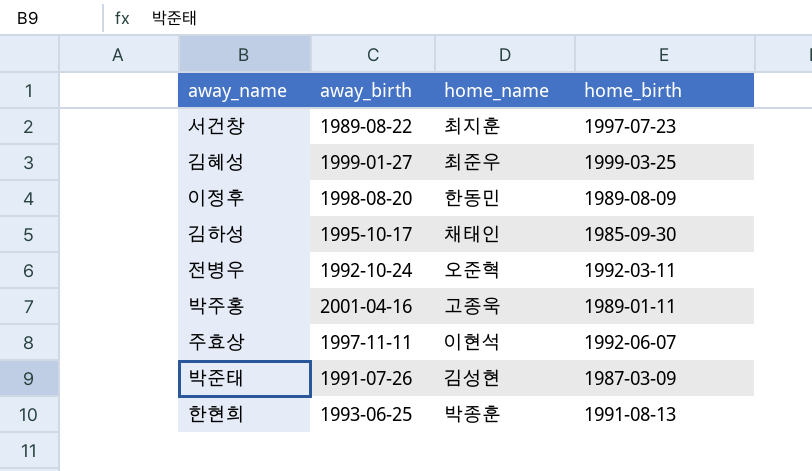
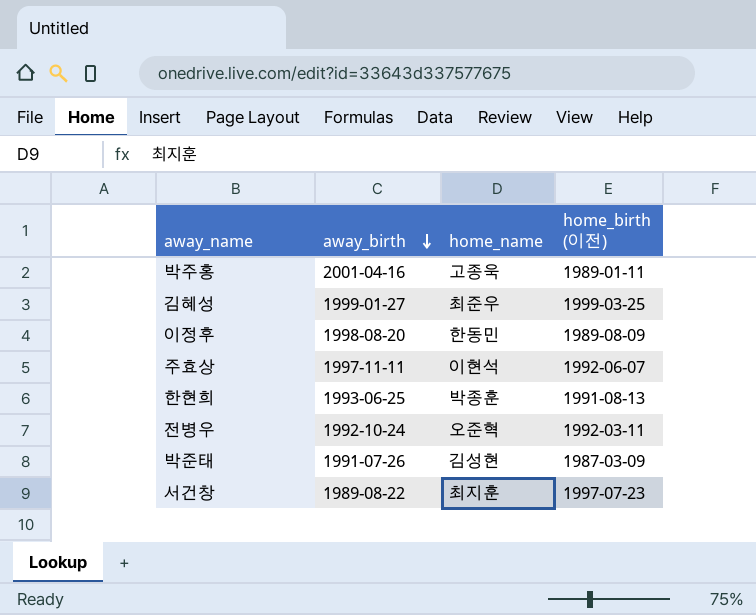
row order: none -> away_birth descending
column name: home_birth -> home_birth (이전)
row 김하성: 1995-10-17 | 채태인 | 1985-09-30 -> none

